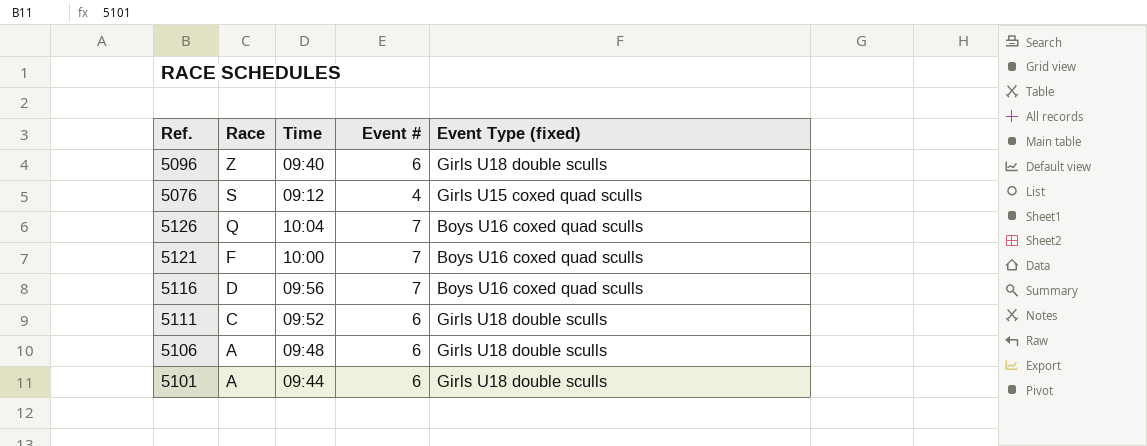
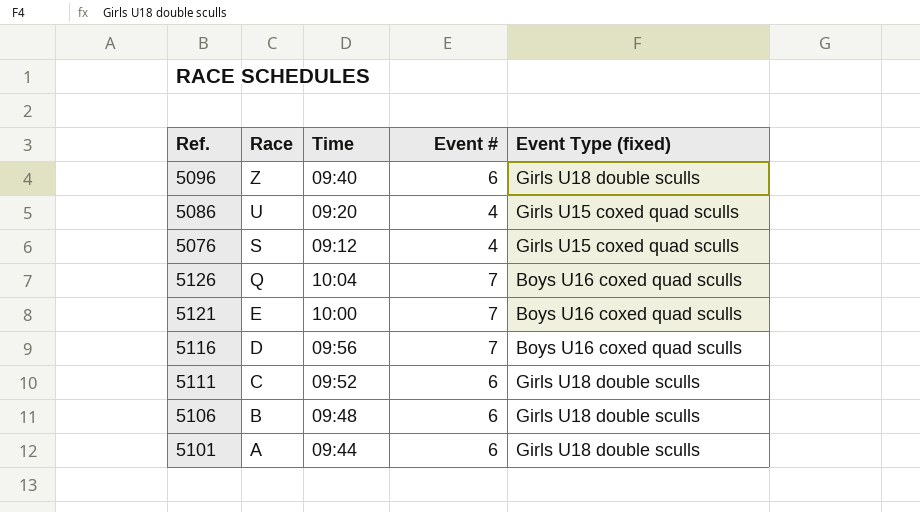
row 5086: none -> U | 09:20 | 4 | Girls U15 coxed quad sculls
5121 | Race: F -> E
5106 | Race: A -> B

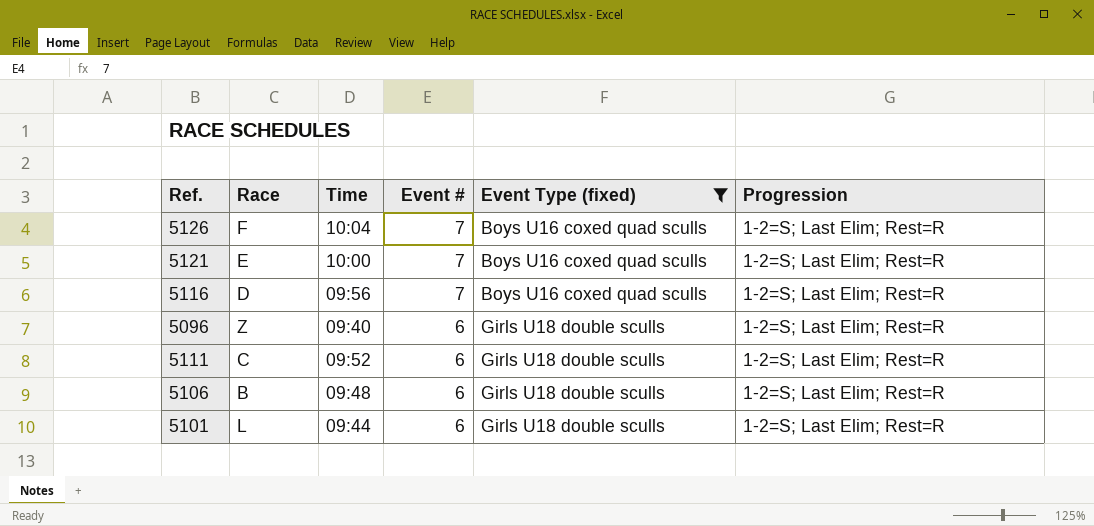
filter: none -> Event Type (fixed) != Girls U15 coxed quad sculls
row order: Race descending -> Event # descending
column Progression | position: none -> 6
5126 | Race: Q -> F
5101 | Race: A -> L

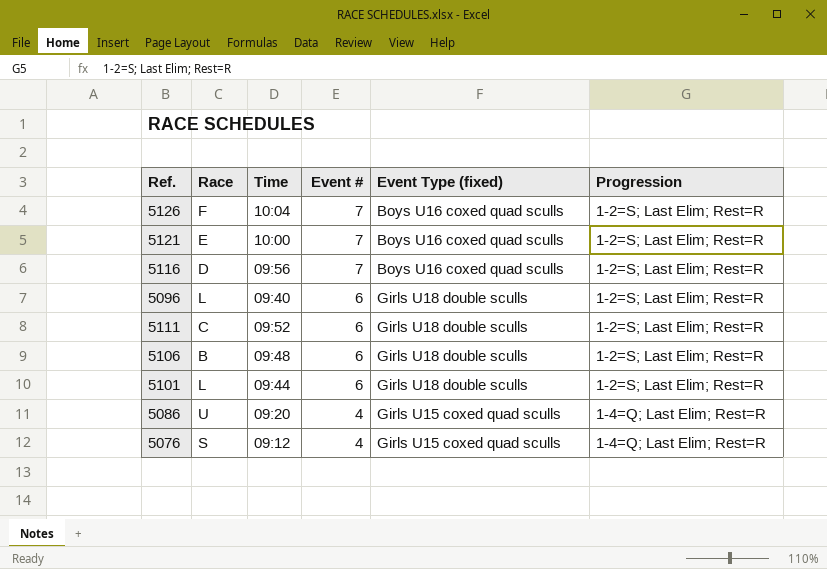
filter: Event Type (fixed) != Girls U15 coxed quad sculls -> none
5096 | Race: Z -> L

